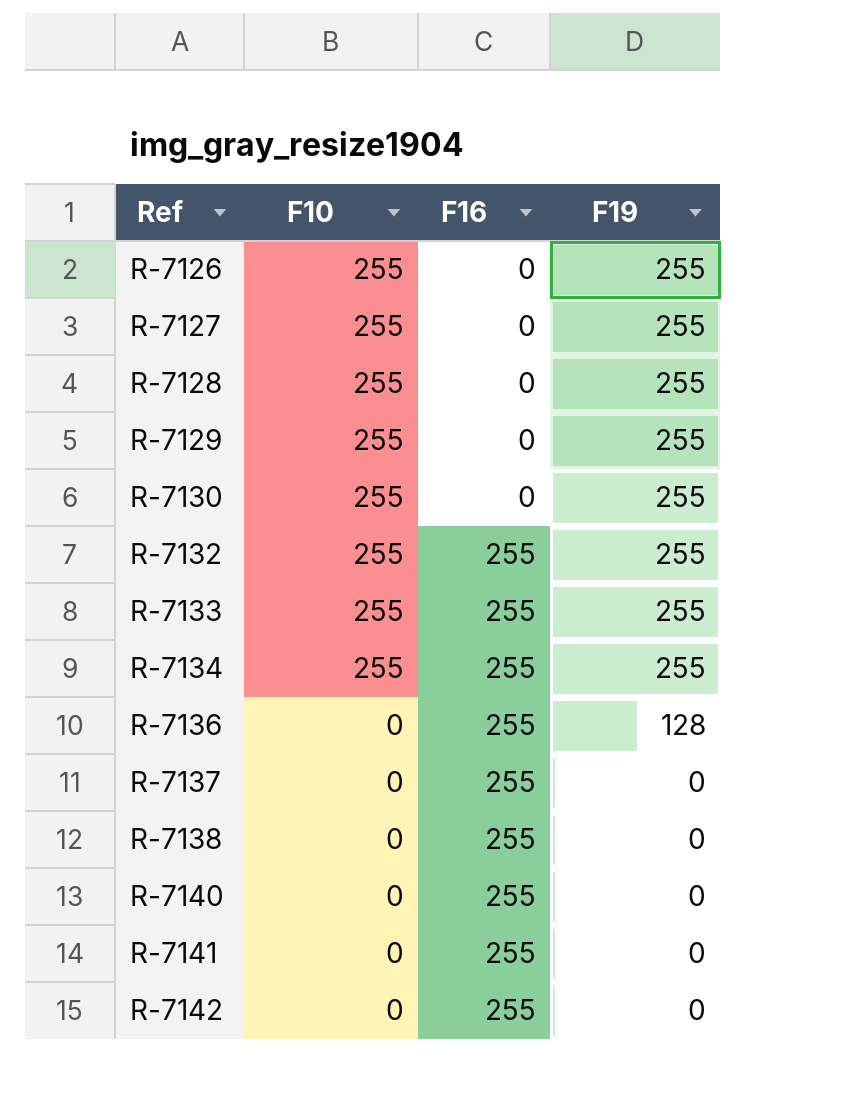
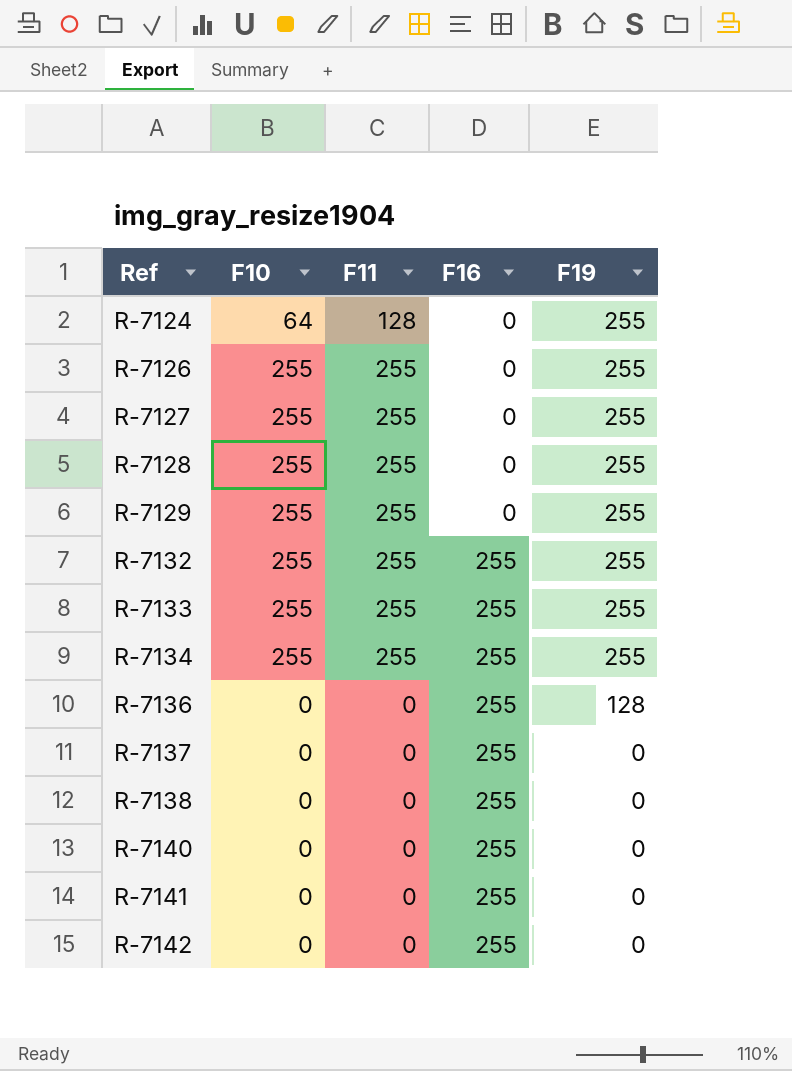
column F11 | position: none -> 3
row R-7130: 255 | 0 | 255 -> none
row R-7124: none -> 64 | 128 | 0 | 255

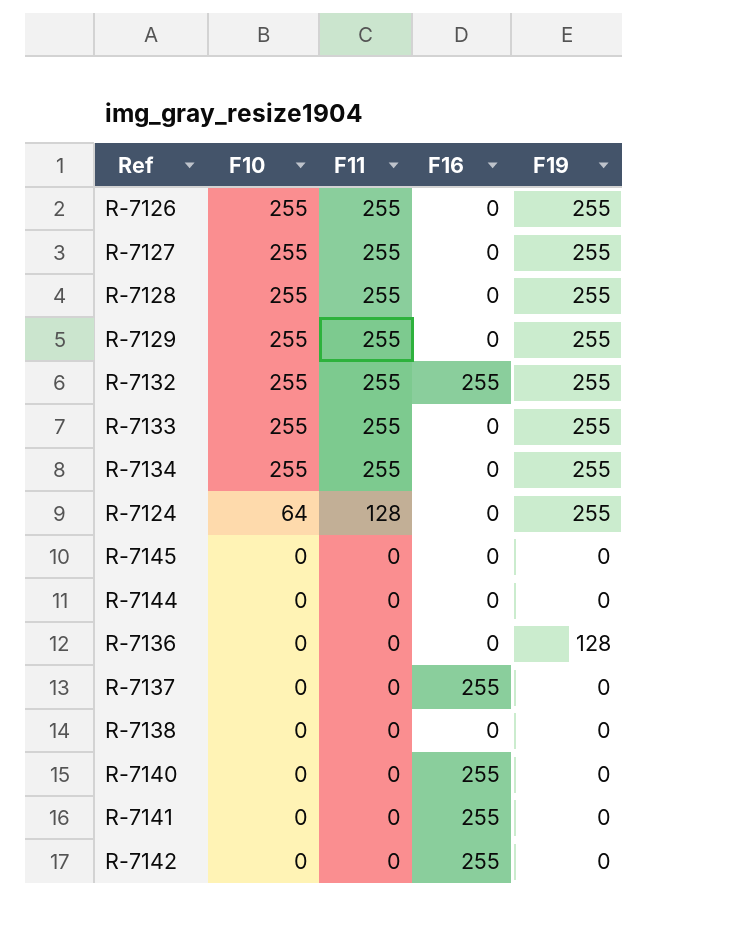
row order: Ref ascending -> F10 descending
R-7133 | F16: 255 -> 0
R-7134 | F16: 255 -> 0
row R-7145: none -> 0 | 0 | 0 | 0
row R-7144: none -> 0 | 0 | 0 | 0
R-7136 | F16: 255 -> 0
R-7138 | F16: 255 -> 0

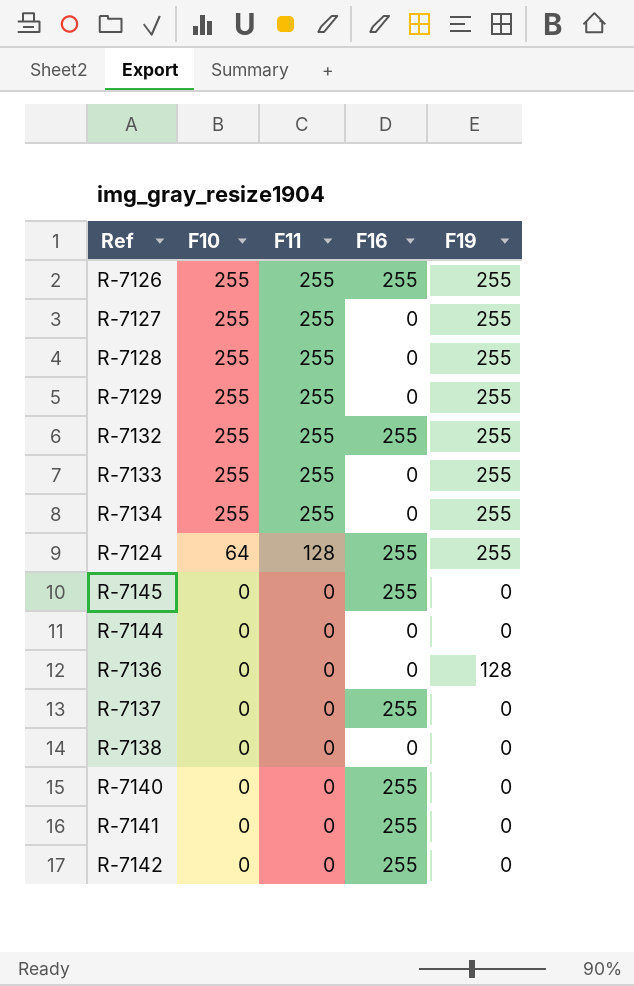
R-7126 | F16: 0 -> 255
R-7124 | F16: 0 -> 255
R-7145 | F16: 0 -> 255

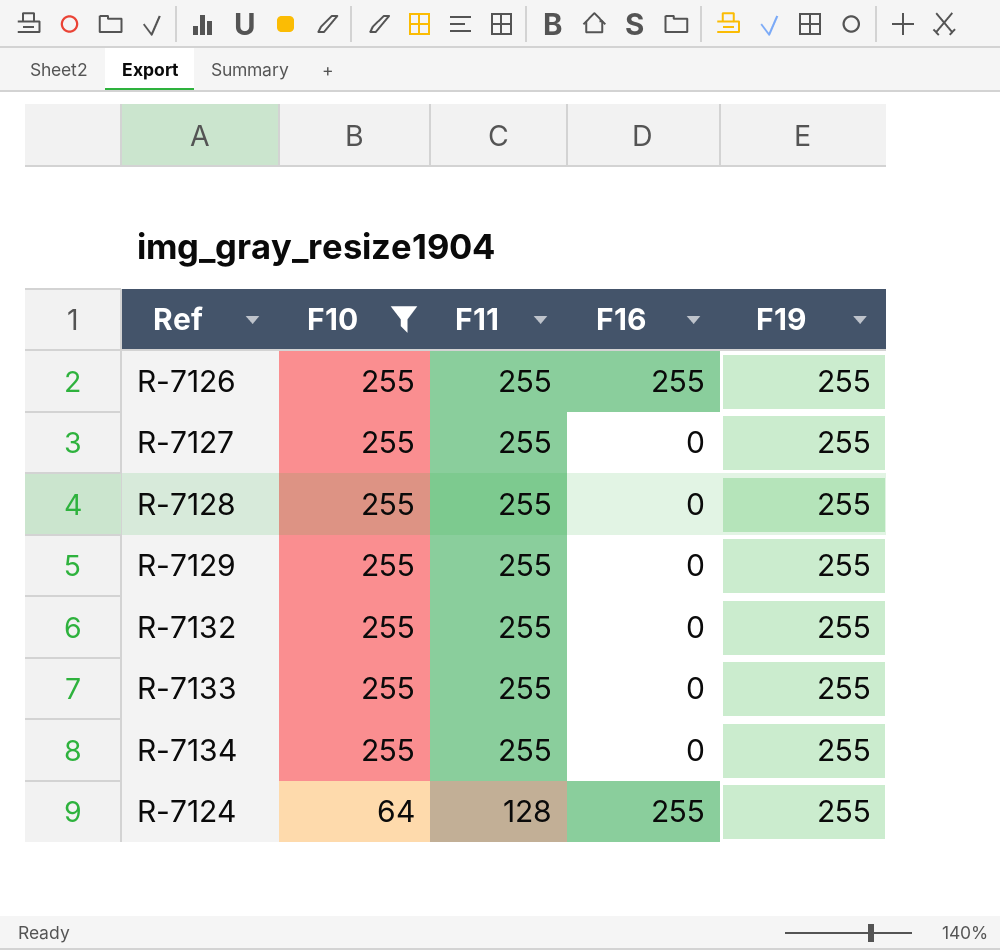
filter: none -> F10 != 0
R-7132 | F16: 255 -> 0

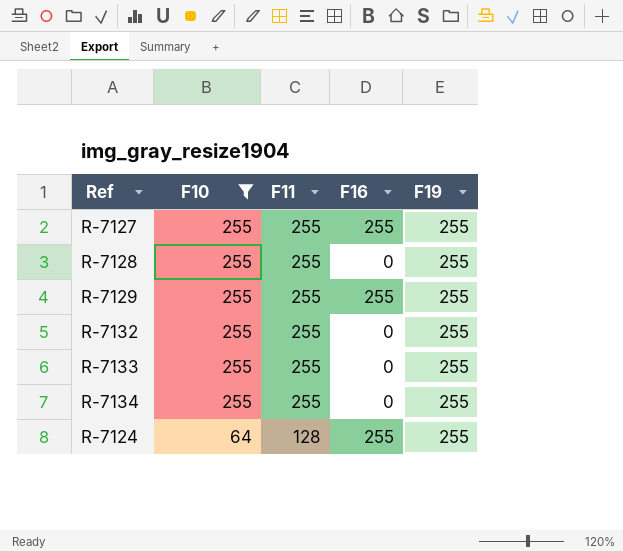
row R-7126: 255 | 255 | 255 | 255 -> none
R-7127 | F16: 0 -> 255
R-7129 | F16: 0 -> 255

